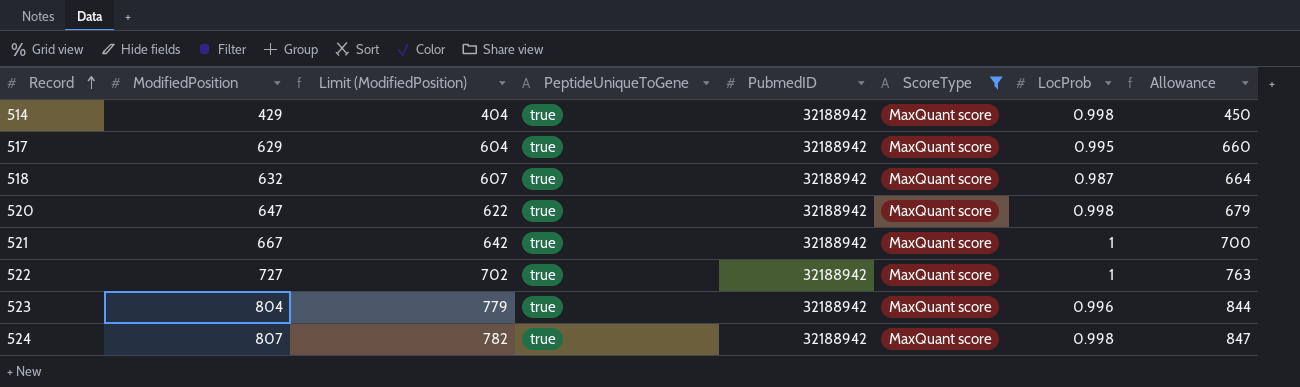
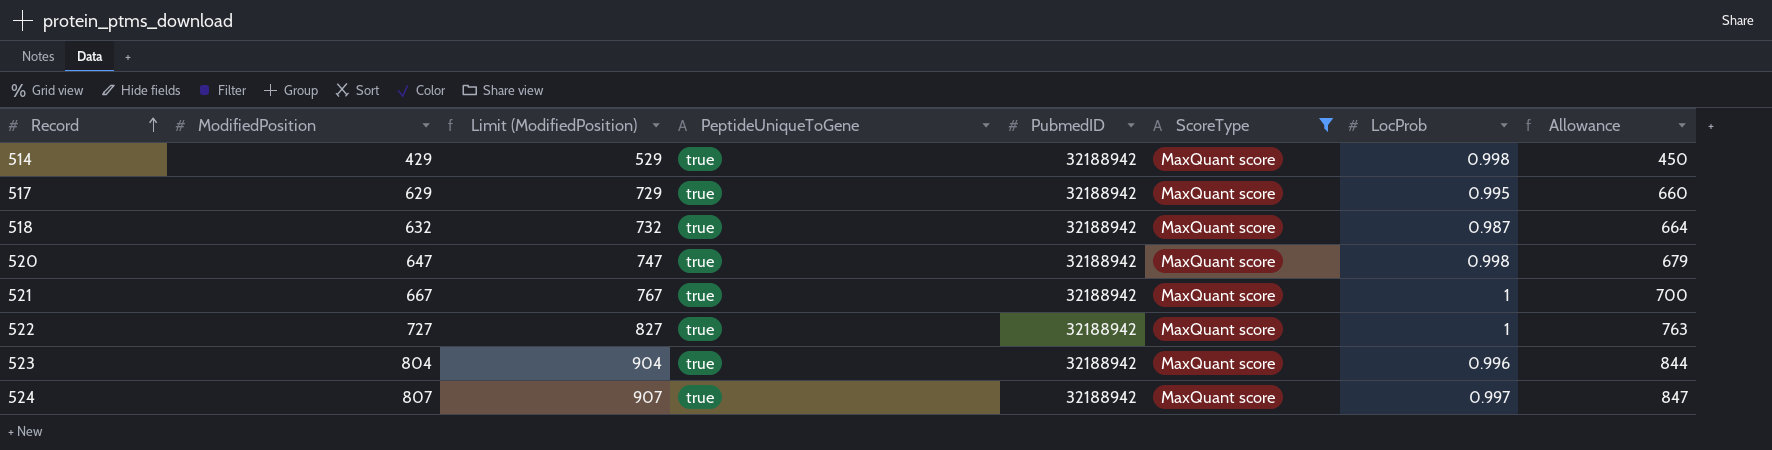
column Limit (ModifiedPosition) | formula: [ModifiedPosition] - 25 -> [ModifiedPosition] + 100
524 | LocProb: 0.998 -> 0.997

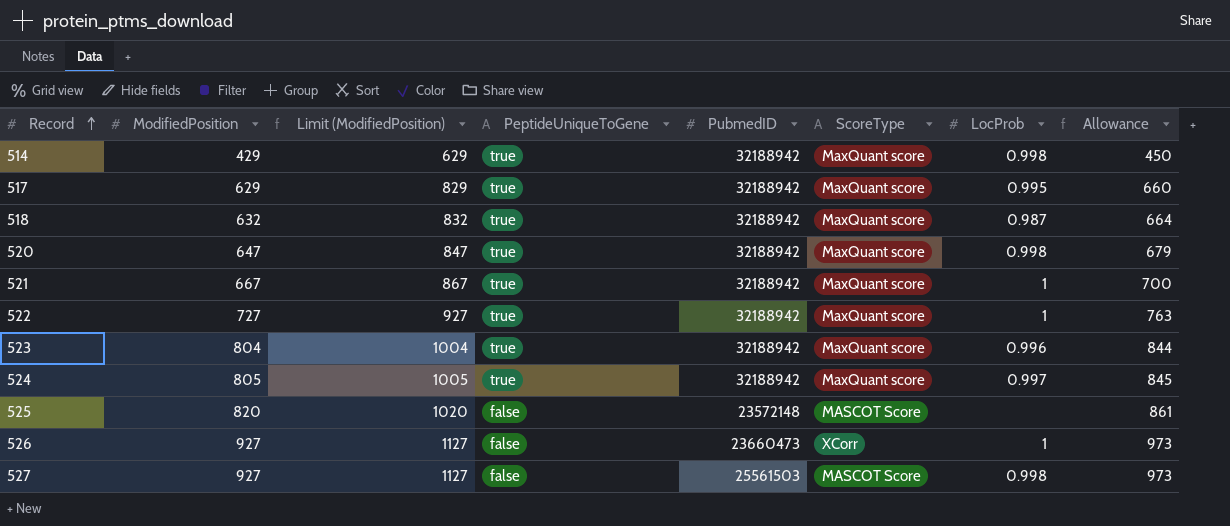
filter: ScoreType = MaxQuant score -> none
column Limit (ModifiedPosition) | formula: [ModifiedPosition] + 100 -> [ModifiedPosition] + 200
524 | ModifiedPosition: 807 -> 805
524 | Allowance: 847 -> 845

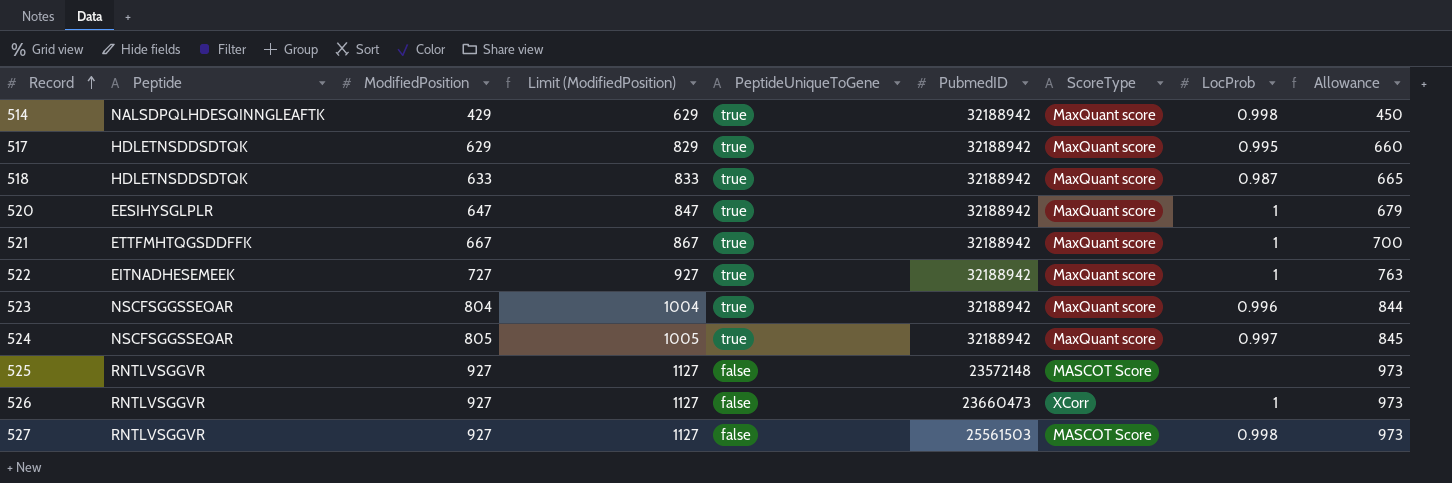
column Peptide | position: none -> 2
518 | ModifiedPosition: 632 -> 633
518 | Limit (ModifiedPosition): 832 -> 833
518 | Allowance: 664 -> 665
520 | LocProb: 0.998 -> 1
525 | ModifiedPosition: 820 -> 927
525 | Limit (ModifiedPosition): 1020 -> 1127
525 | Allowance: 861 -> 973

